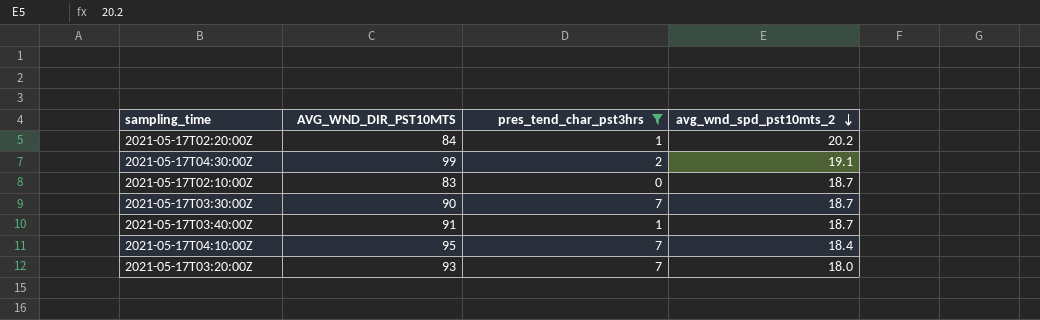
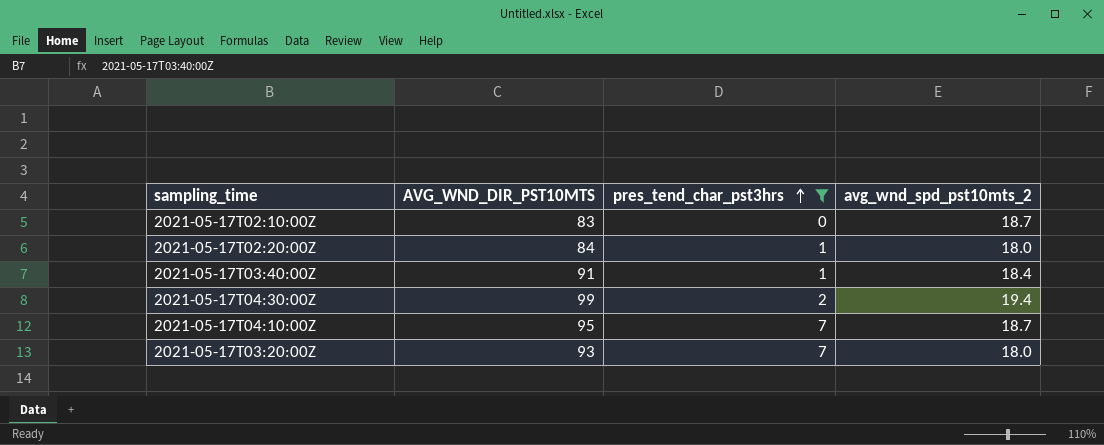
row order: avg_wnd_spd_pst10mts_2 descending -> pres_tend_char_pst3hrs ascending
row 2021-05-17T03:30:00Z: 90 | 7 | 18.7 -> none
2021-05-17T02:20:00Z | avg_wnd_spd_pst10mts_2: 20.2 -> 18.0
2021-05-17T03:40:00Z | avg_wnd_spd_pst10mts_2: 18.7 -> 18.4
2021-05-17T04:30:00Z | avg_wnd_spd_pst10mts_2: 19.1 -> 19.4
2021-05-17T04:10:00Z | avg_wnd_spd_pst10mts_2: 18.4 -> 18.7

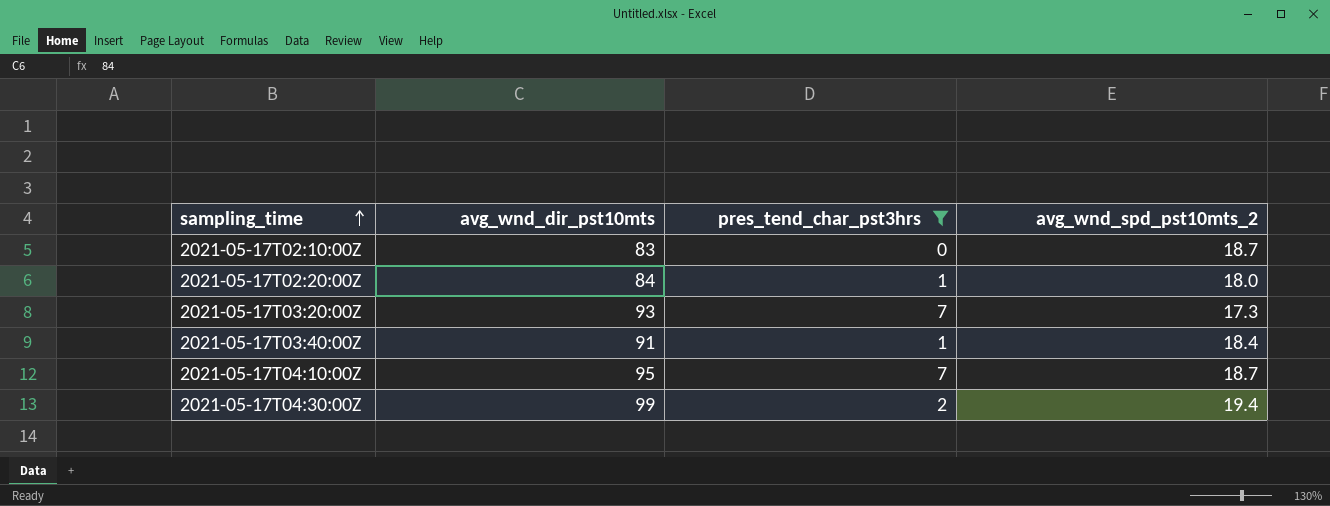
row order: pres_tend_char_pst3hrs ascending -> sampling_time ascending
column name: AVG_WND_DIR_PST10MTS -> avg_wnd_dir_pst10mts
2021-05-17T03:20:00Z | avg_wnd_spd_pst10mts_2: 18.0 -> 17.3

